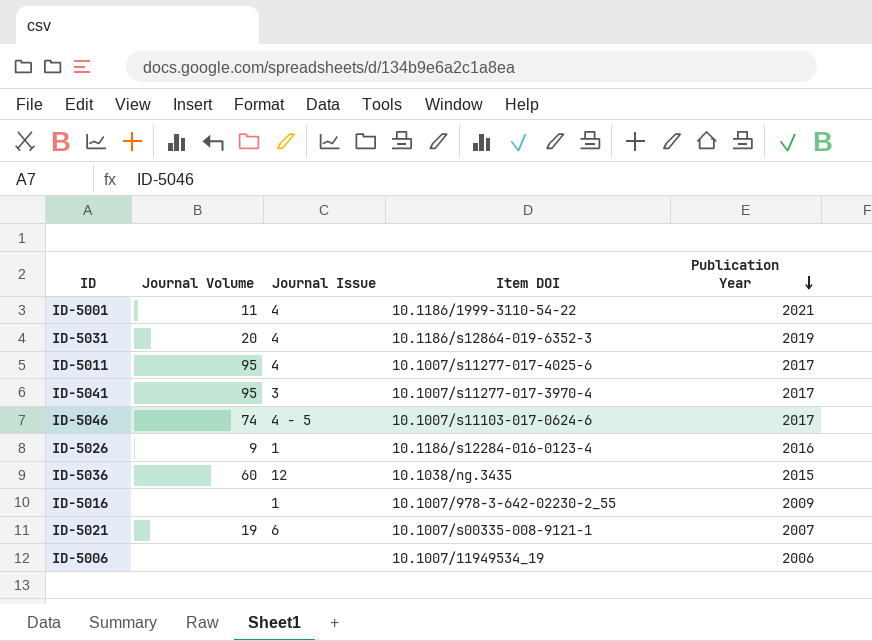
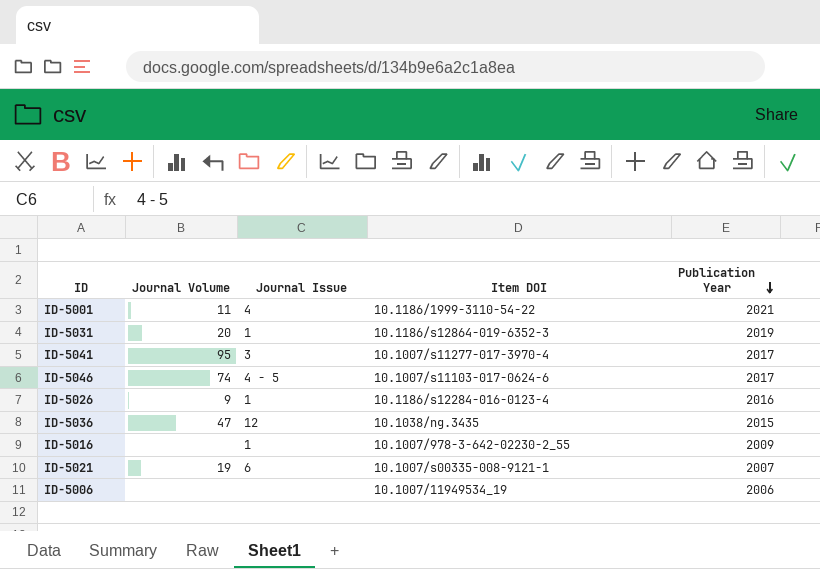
row ID-5011: 95 | 4 | 10.1007/s11277-017-4025-6 | 2017 -> none
ID-5031 | Journal Issue: 4 -> 1
ID-5036 | Journal Volume: 60 -> 47

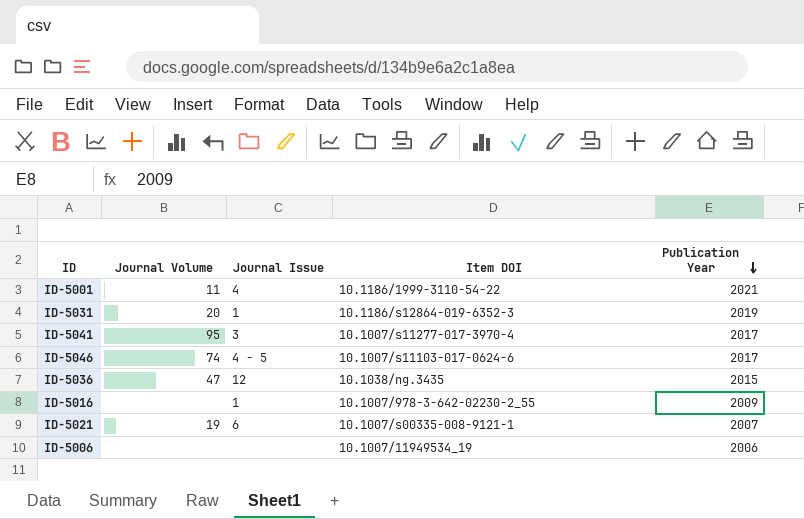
row ID-5026: 9 | 1 | 10.1186/s12284-016-0123-4 | 2016 -> none

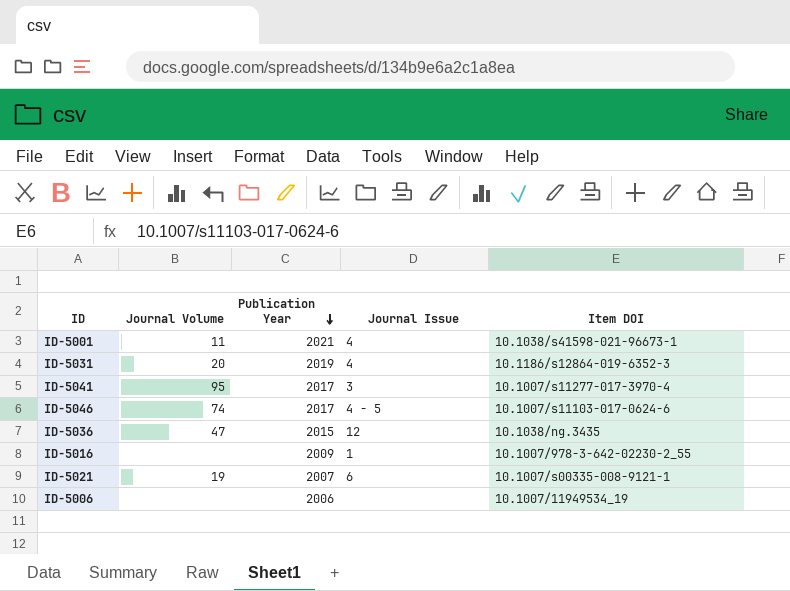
column Publication Year | position: 5 -> 3
ID-5001 | Item DOI: 10.1186/1999-3110-54-22 -> 10.1038/s41598-021-96673-1
ID-5031 | Journal Issue: 1 -> 4

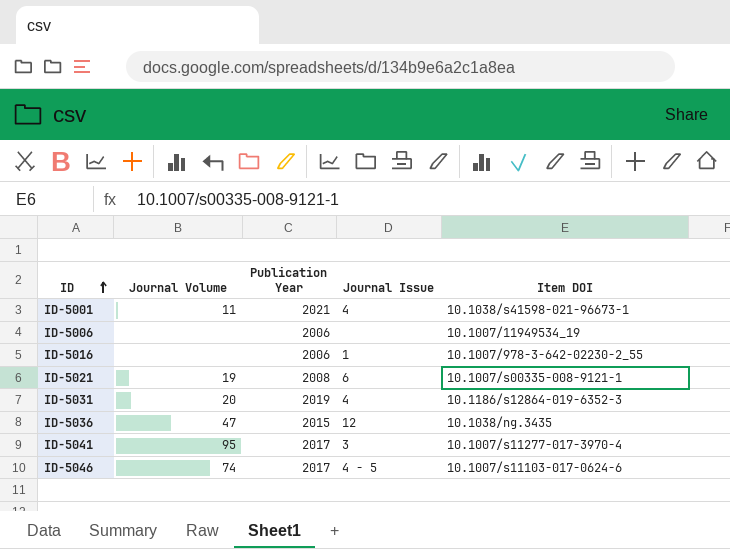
row order: Publication Year descending -> ID ascending
ID-5016 | Publication Year: 2009 -> 2006
ID-5021 | Publication Year: 2007 -> 2008

